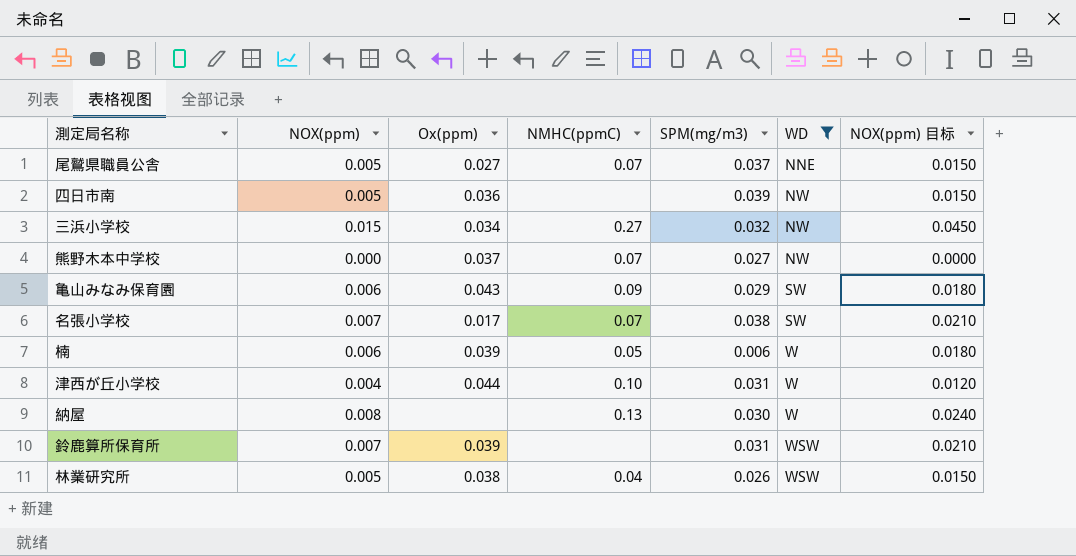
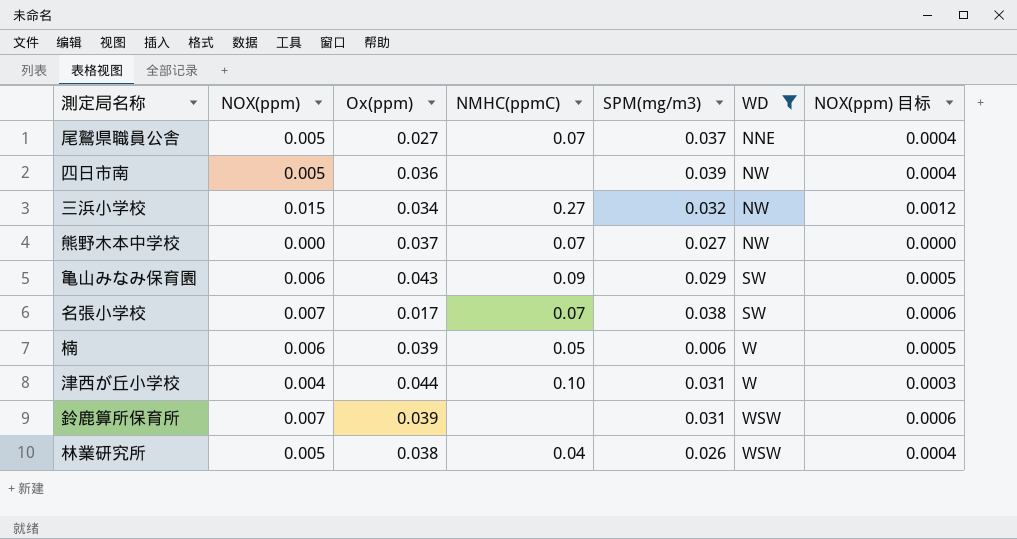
column NOX(ppm) 目标 | formula: [NOX(ppm)] * 3 -> [NOX(ppm)] * 0.08
row 納屋: 0.008 | none | 0.13 | 0.030 | W | 0.0240 -> none

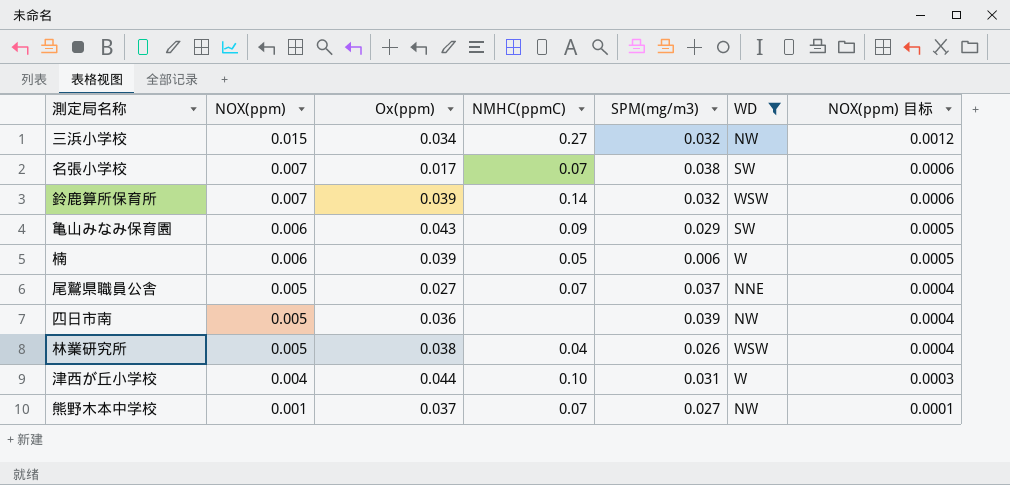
row order: WD ascending -> NOX(ppm) descending
鈴鹿算所保育所 | NMHC(ppmC): none -> 0.14
鈴鹿算所保育所 | SPM(mg/m3): 0.031 -> 0.032
熊野木本中学校 | NOX(ppm): 0.000 -> 0.001
熊野木本中学校 | NOX(ppm) 目标: 0.0000 -> 0.0001

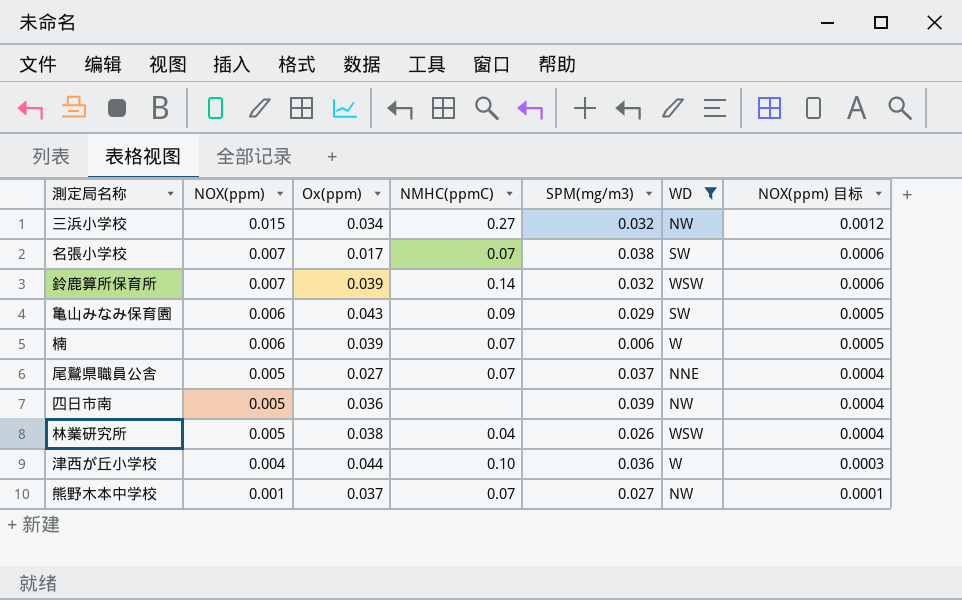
楠 | NMHC(ppmC): 0.05 -> 0.07
津西が丘小学校 | SPM(mg/m3): 0.031 -> 0.036

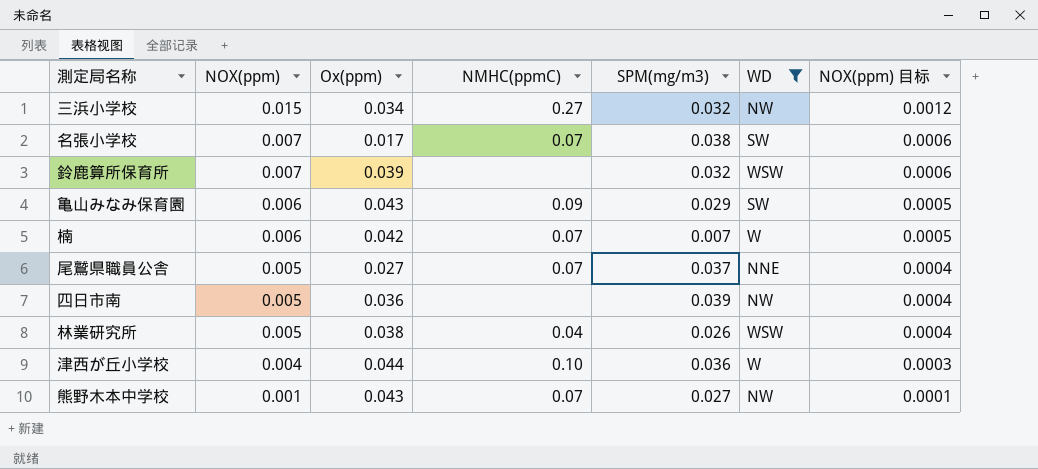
鈴鹿算所保育所 | NMHC(ppmC): 0.14 -> none
楠 | Ox(ppm): 0.039 -> 0.042
楠 | SPM(mg/m3): 0.006 -> 0.007
熊野木本中学校 | Ox(ppm): 0.037 -> 0.043

